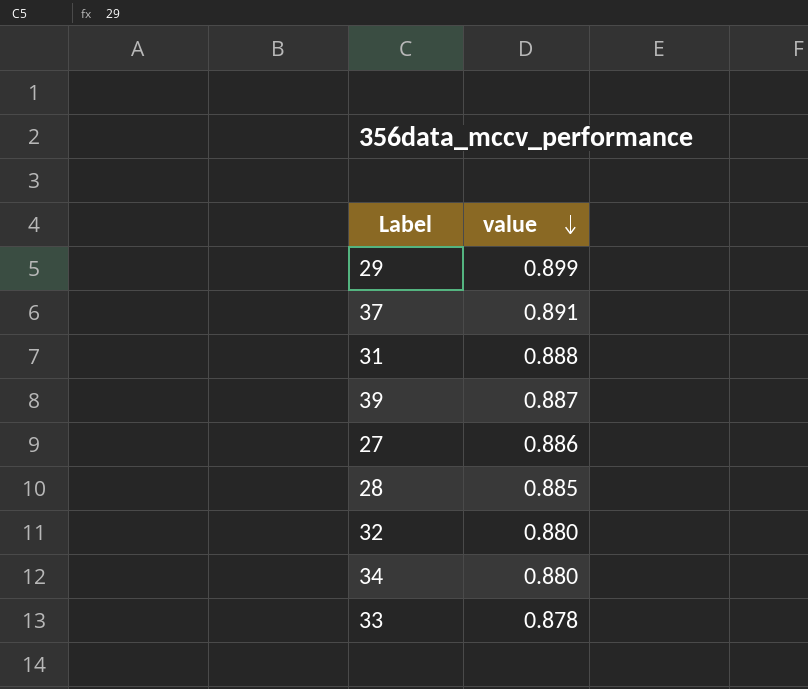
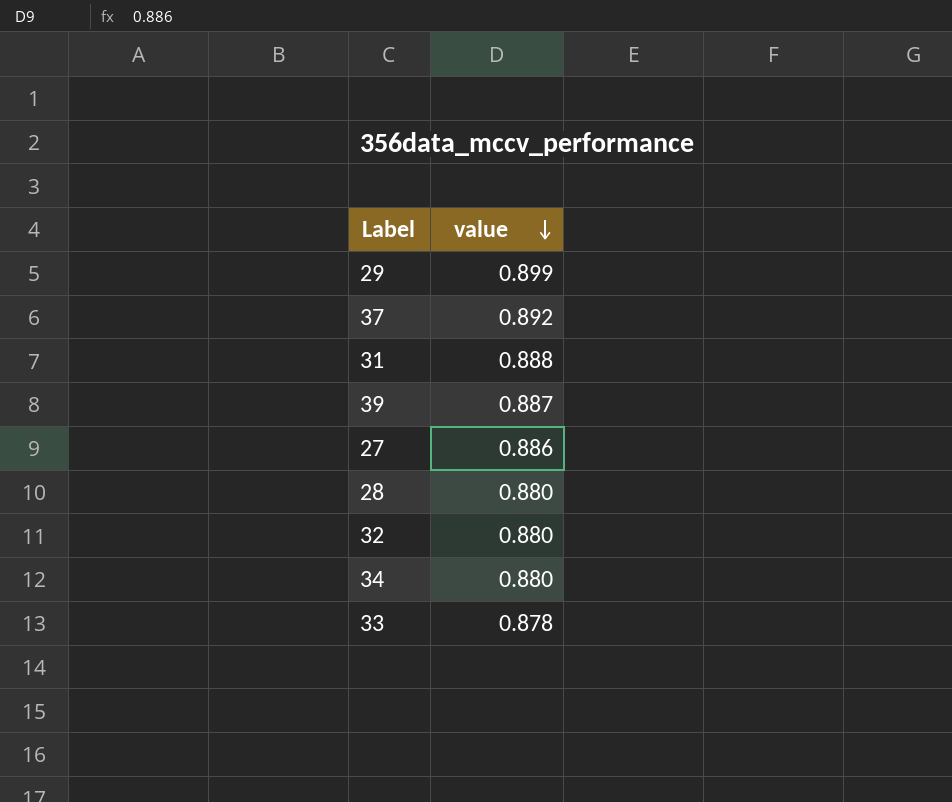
37 | value: 0.891 -> 0.892
28 | value: 0.885 -> 0.880

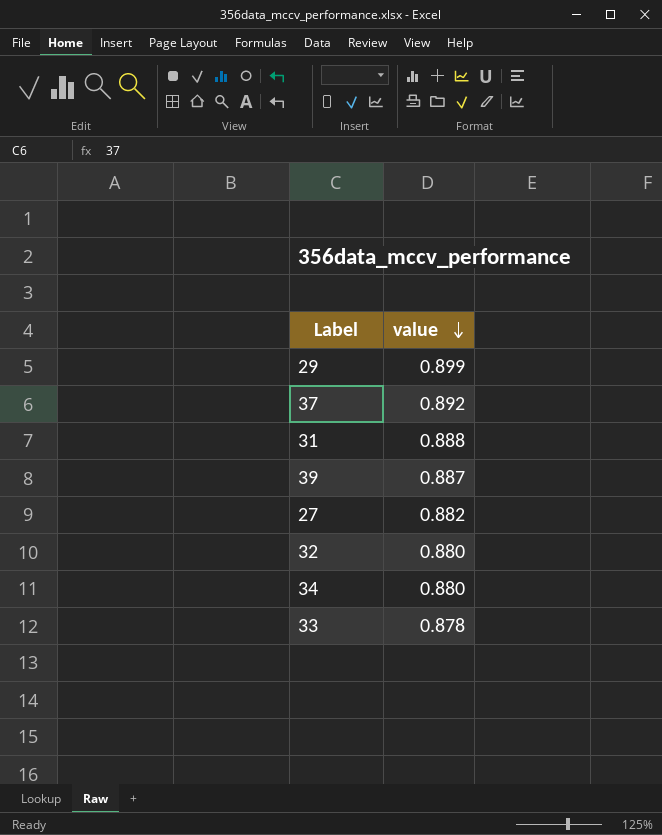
row 28: 0.880 -> none
27 | value: 0.886 -> 0.882

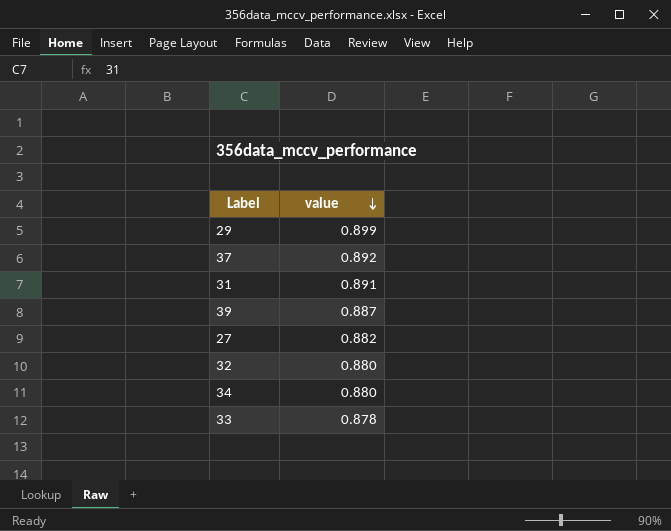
31 | value: 0.888 -> 0.891

